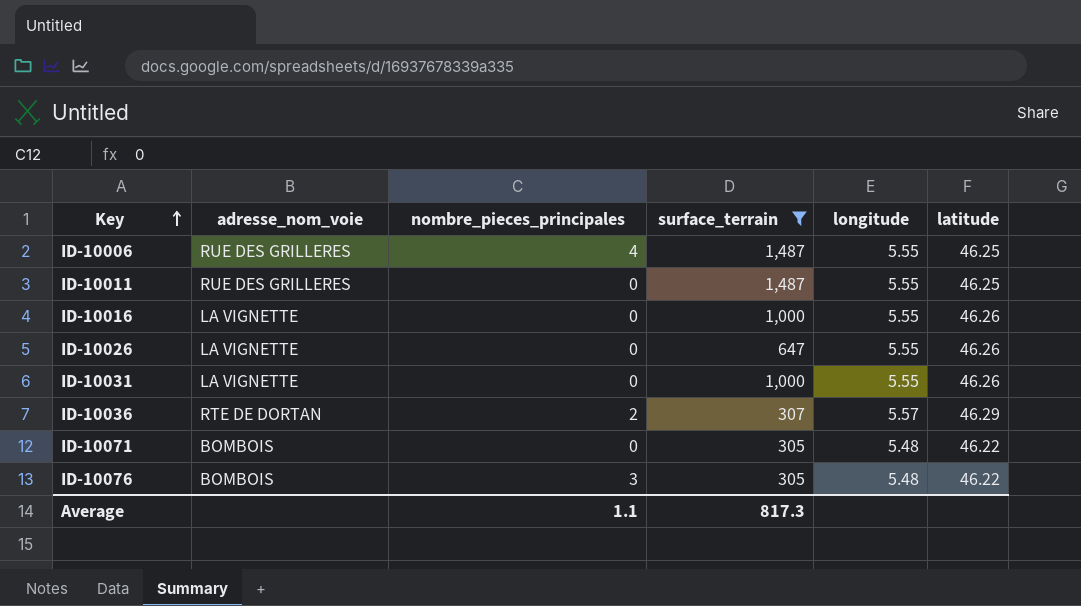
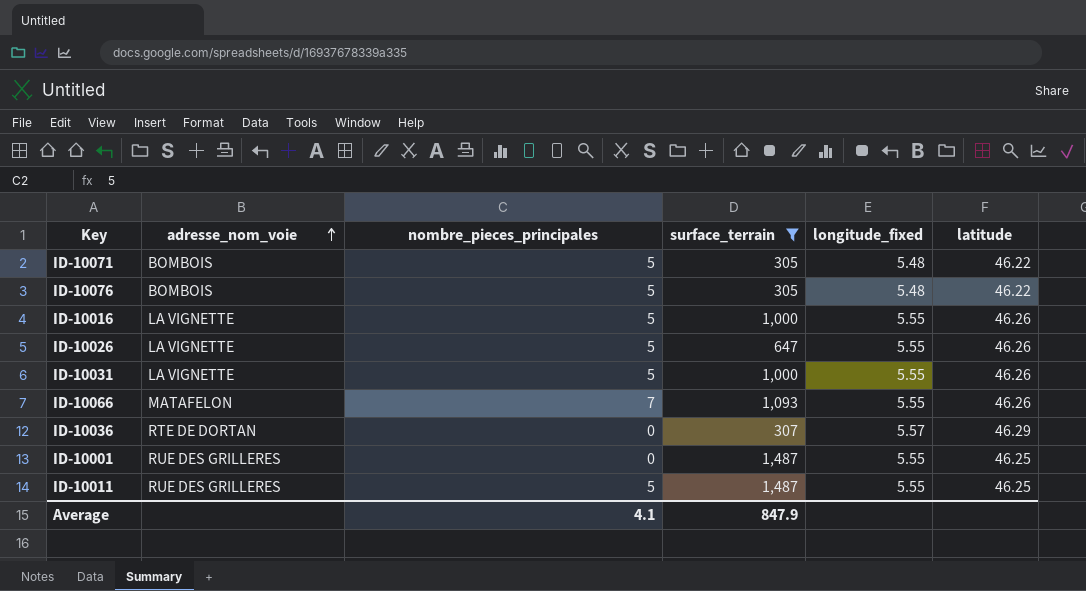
row order: Key ascending -> adresse_nom_voie ascending
column name: longitude -> longitude_fixed
row ID-10006: RUE DES GRILLERES | 4 | 1,487 | 5.55 | 46.25 -> none
ID-10071 | nombre_pieces_principales: 0 -> 5
ID-10076 | nombre_pieces_principales: 3 -> 5
ID-10016 | nombre_pieces_principales: 0 -> 5
ID-10026 | nombre_pieces_principales: 0 -> 5
ID-10031 | nombre_pieces_principales: 0 -> 5
row ID-10066: none -> MATAFELON | 7 | 1,093 | 5.55 | 46.26
ID-10036 | nombre_pieces_principales: 2 -> 0
row ID-10001: none -> RUE DES GRILLERES | 0 | 1,487 | 5.55 | 46.25
ID-10011 | nombre_pieces_principales: 0 -> 5
Average | nombre_pieces_principales: 1.1 -> 4.1
Average | surface_terrain: 817.3 -> 847.9

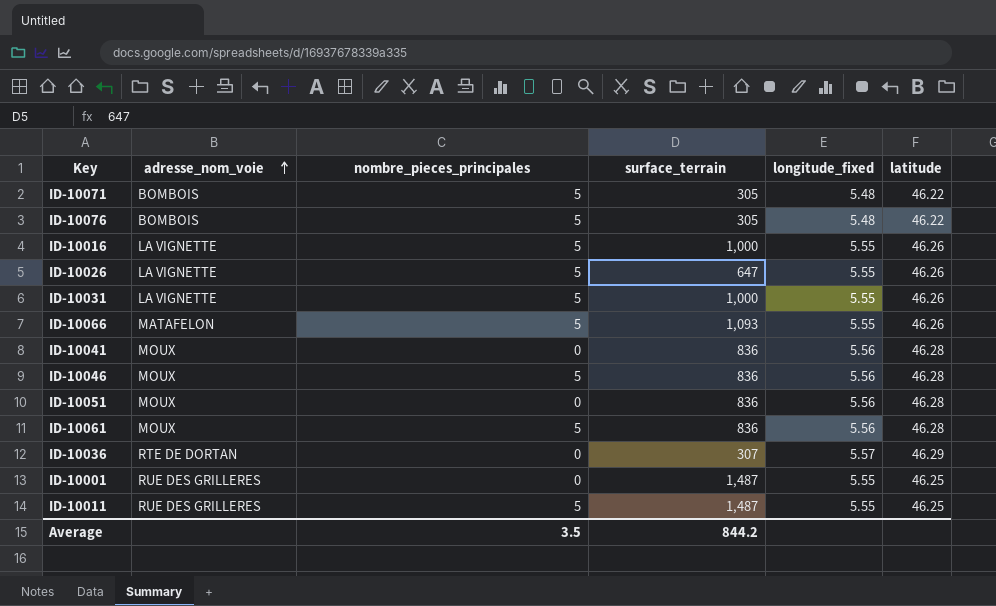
filter: surface_terrain != 836 -> none
ID-10066 | nombre_pieces_principales: 7 -> 5
Average | nombre_pieces_principales: 4.1 -> 3.5
Average | surface_terrain: 847.9 -> 844.2

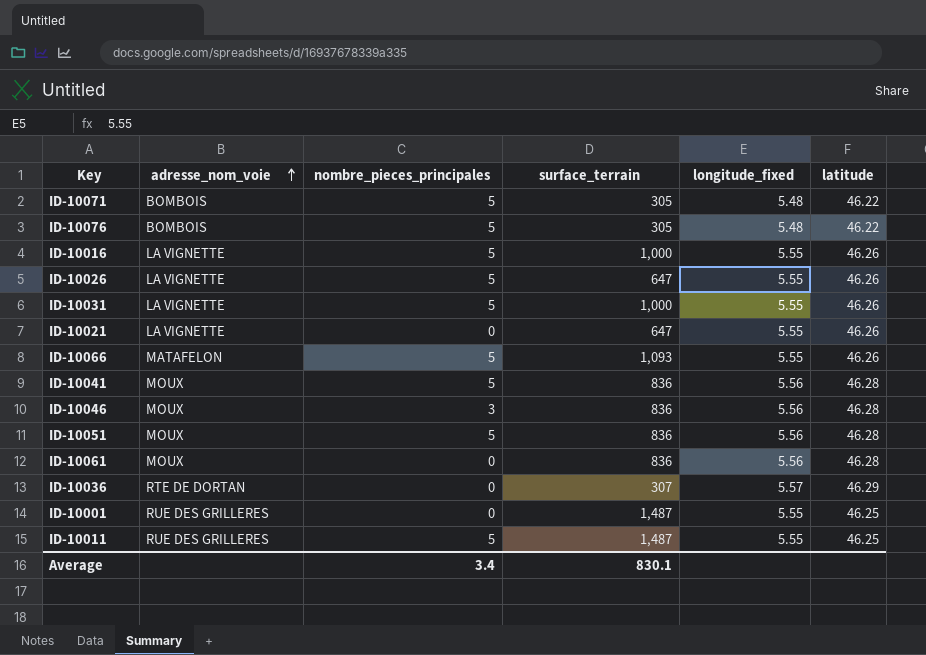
row ID-10021: none -> LA VIGNETTE | 0 | 647 | 5.55 | 46.26
ID-10041 | nombre_pieces_principales: 0 -> 5
ID-10046 | nombre_pieces_principales: 5 -> 3
ID-10051 | nombre_pieces_principales: 0 -> 5
ID-10061 | nombre_pieces_principales: 5 -> 0
Average | nombre_pieces_principales: 3.5 -> 3.4
Average | surface_terrain: 844.2 -> 830.1

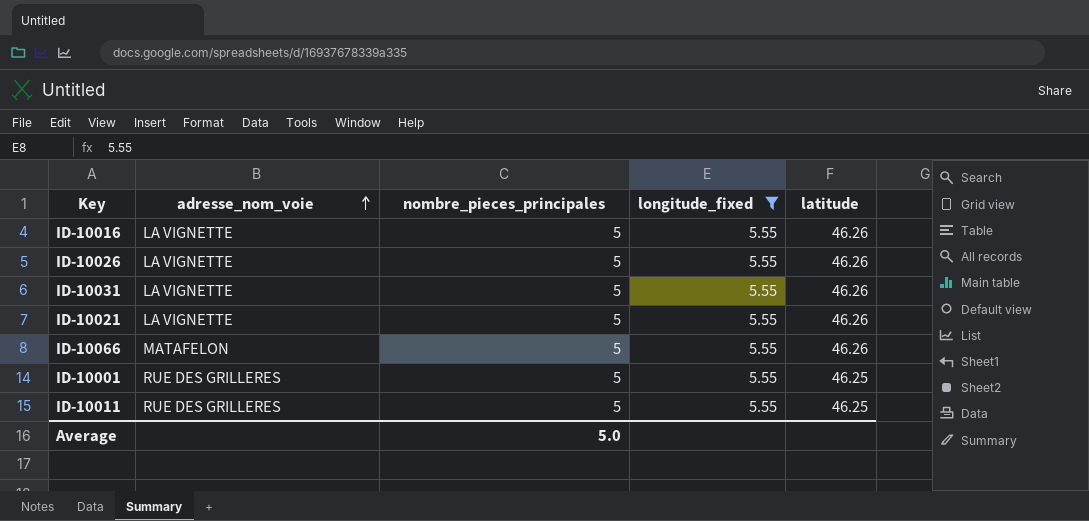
filter: none -> longitude_fixed = 5.55
column surface_terrain | position: 4 -> none
ID-10021 | nombre_pieces_principales: 0 -> 5
ID-10001 | nombre_pieces_principales: 0 -> 5
Average | nombre_pieces_principales: 3.4 -> 5.0

